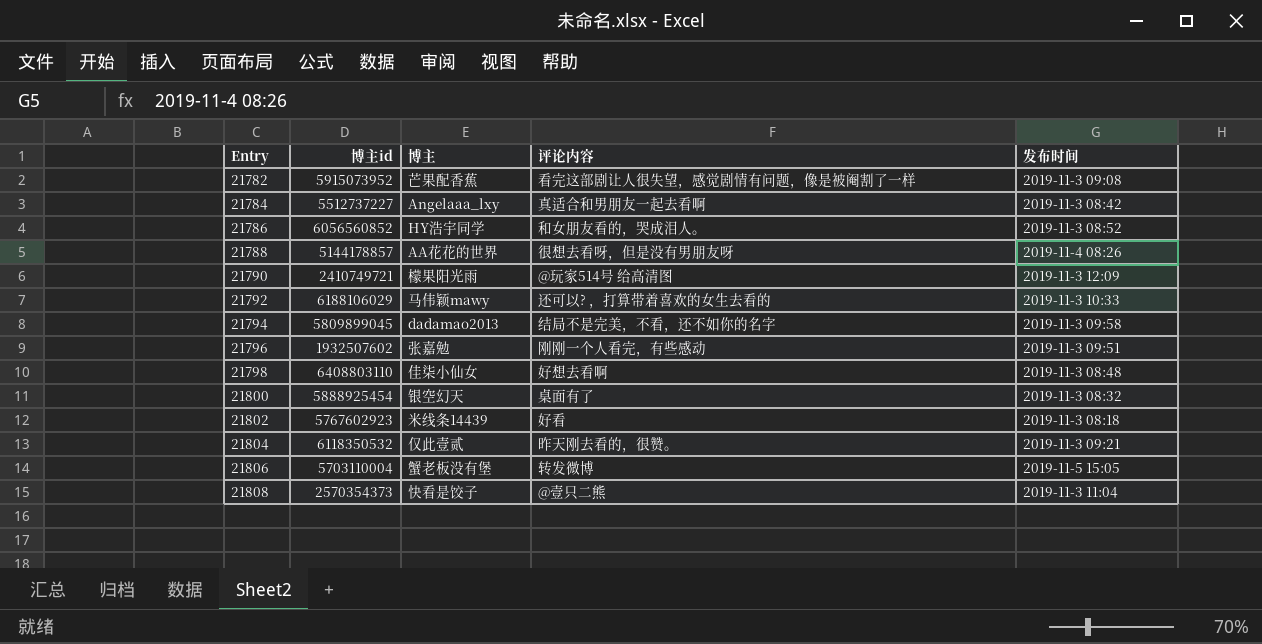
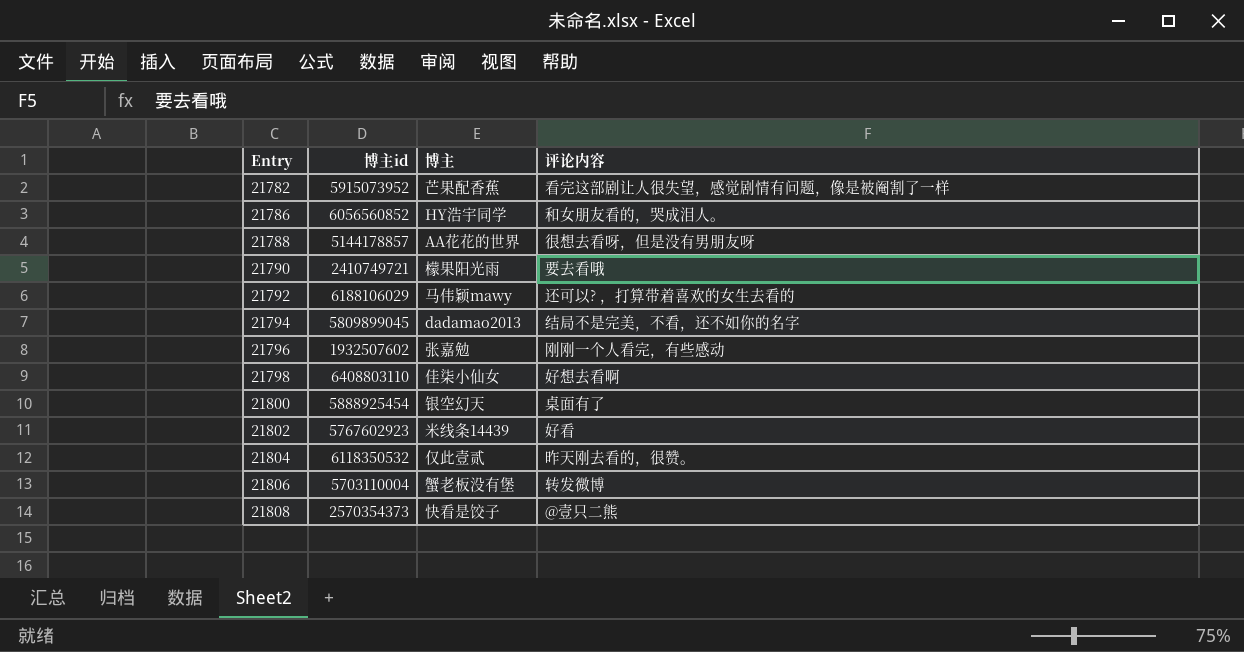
column 发布时间 | position: 5 -> none
row 21784: 5512737227 | Angelaaa_lxy | 真适合和男朋友一起去看啊 | 2019-11-3 08:42 -> none
21790 | 评论内容: @玩家514号 给高清图 -> 要去看哦

